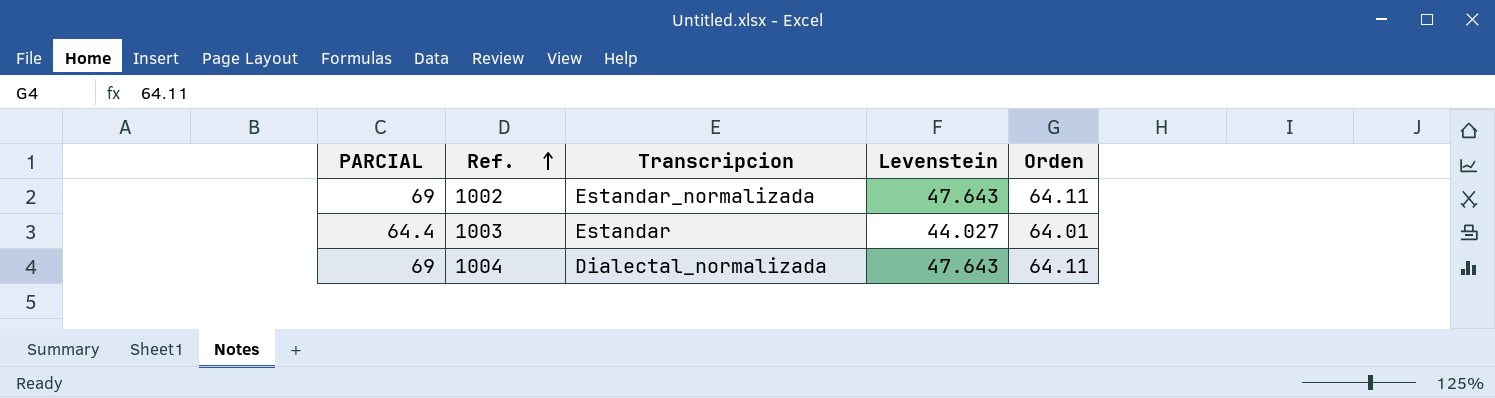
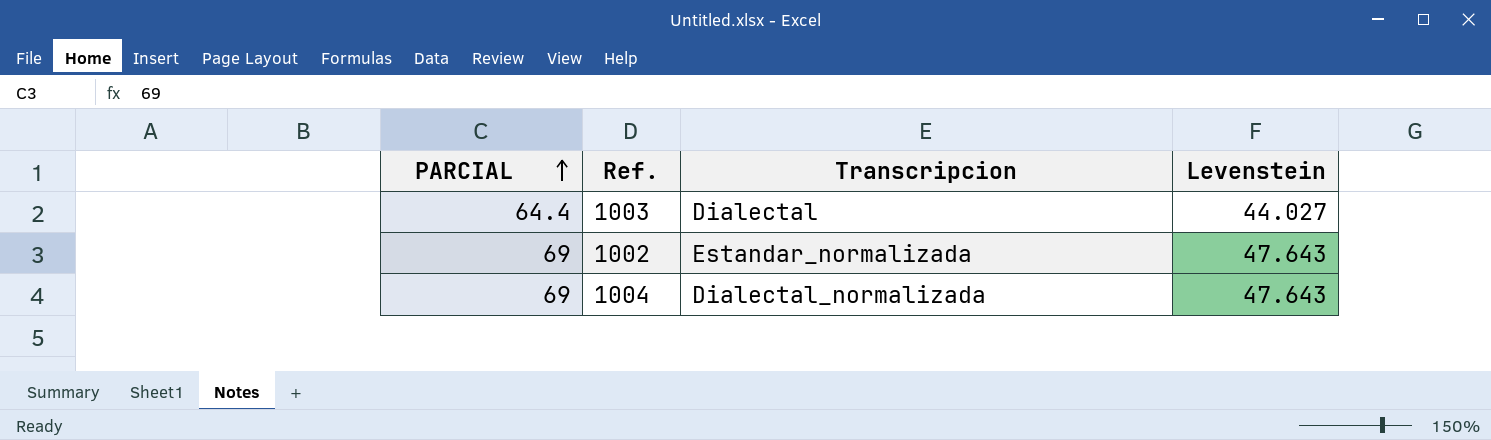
row order: Ref. ascending -> PARCIAL ascending
column Orden | position: 5 -> none
1003 | Transcripcion: Estandar -> Dialectal

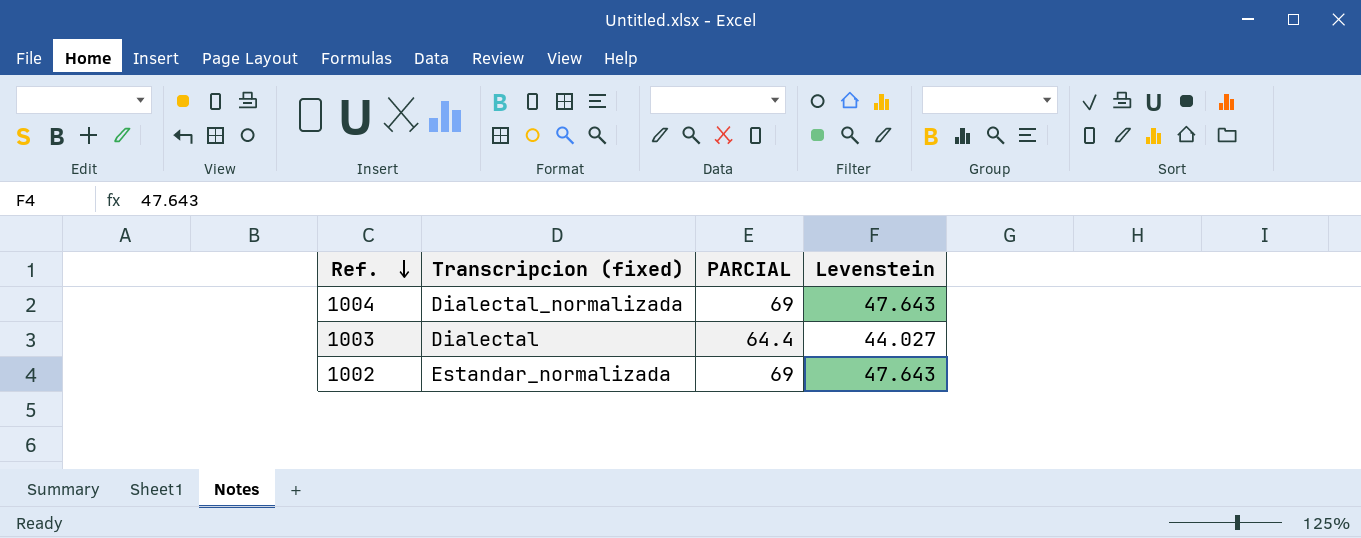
row order: PARCIAL ascending -> Ref. descending
column name: Transcripcion -> Transcripcion (fixed)
column PARCIAL | position: 1 -> 3

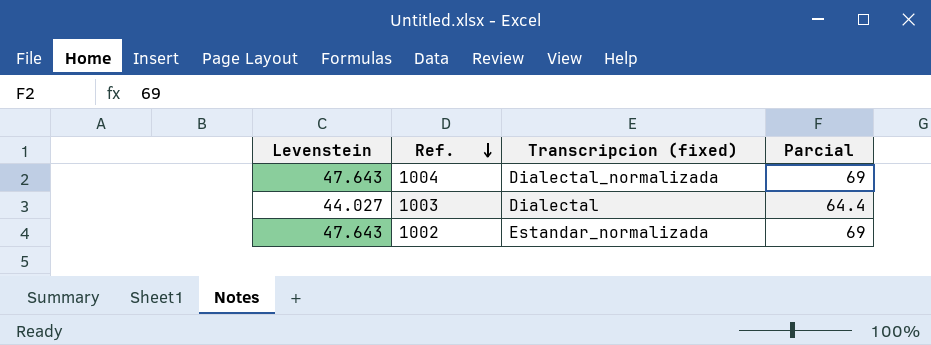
column Levenstein | position: 4 -> 1
column name: PARCIAL -> Parcial

